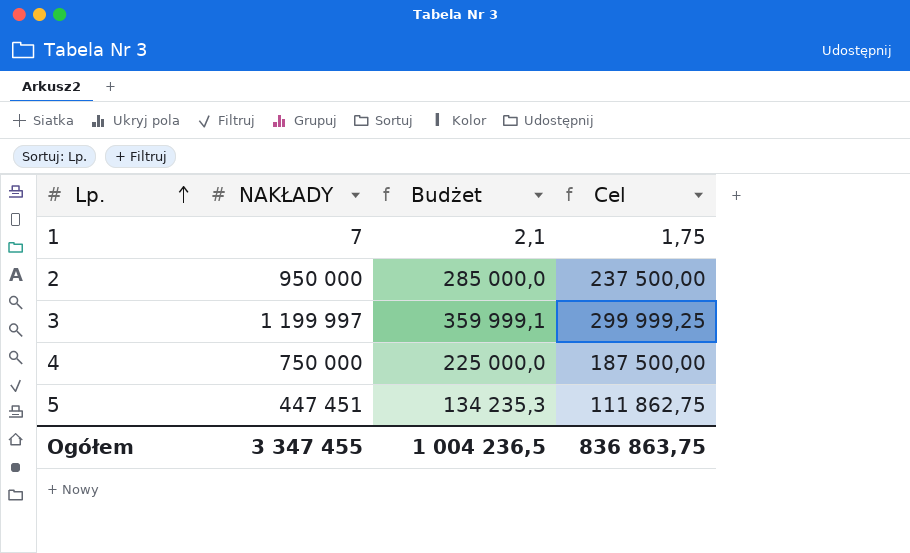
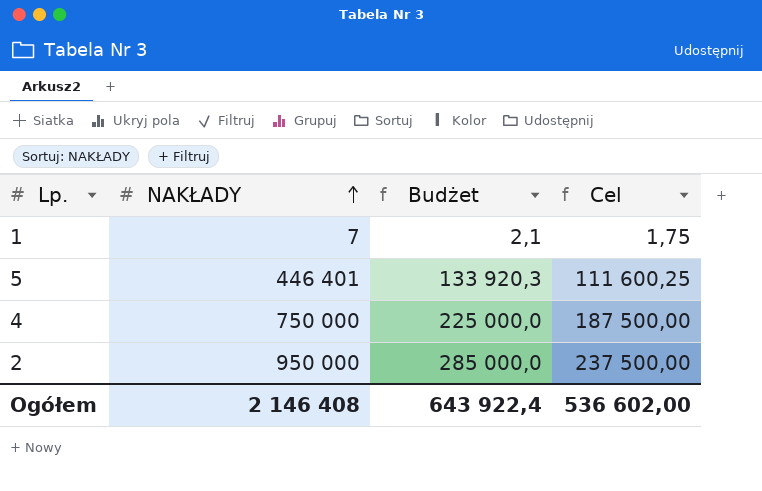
row order: Lp. ascending -> NAKŁADY ascending
row 3: 1 199 997 | 359 999,1 | 299 999,25 -> none
5 | NAKŁADY: 447 451 -> 446 401
5 | Budżet: 134 235,3 -> 133 920,3
5 | Cel: 111 862,75 -> 111 600,25
Ogółem | NAKŁADY: 3 347 455 -> 2 146 408
Ogółem | Budżet: 1 004 236,5 -> 643 922,4
Ogółem | Cel: 836 863,75 -> 536 602,00

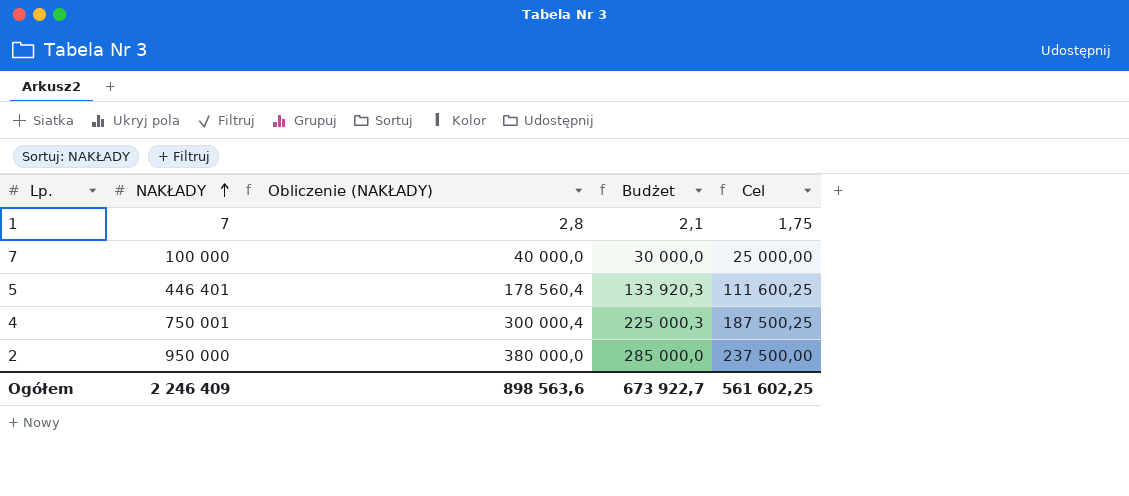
column Obliczenie (NAKŁADY) | formula: none -> [NAKŁADY] * 0,4
row 7: none -> 100 000 | 40 000,0 | 30 000,0 | 25 000,00
4 | NAKŁADY: 750 000 -> 750 001
4 | Budżet: 225 000,0 -> 225 000,3
4 | Cel: 187 500,00 -> 187 500,25
Ogółem | NAKŁADY: 2 146 408 -> 2 246 409
Ogółem | Budżet: 643 922,4 -> 673 922,7
Ogółem | Cel: 536 602,00 -> 561 602,25

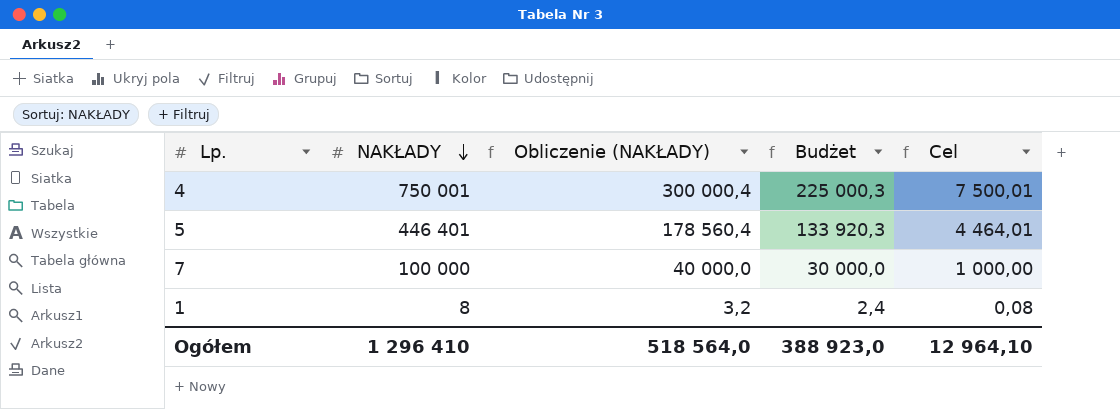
row order: NAKŁADY ascending -> NAKŁADY descending
column Cel | formula: [NAKŁADY] * 0,25 -> [NAKŁADY] * 0,01
row 2: 950 000 | 380 000,0 | 285 000,0 | 237 500,00 -> none
1 | NAKŁADY: 7 -> 8
1 | Obliczenie (NAKŁADY): 2,8 -> 3,2
1 | Budżet: 2,1 -> 2,4
Ogółem | NAKŁADY: 2 246 409 -> 1 296 410
Ogółem | Obliczenie (NAKŁADY): 898 563,6 -> 518 564,0
Ogółem | Budżet: 673 922,7 -> 388 923,0
Ogółem | Cel: 561 602,25 -> 12 964,10

